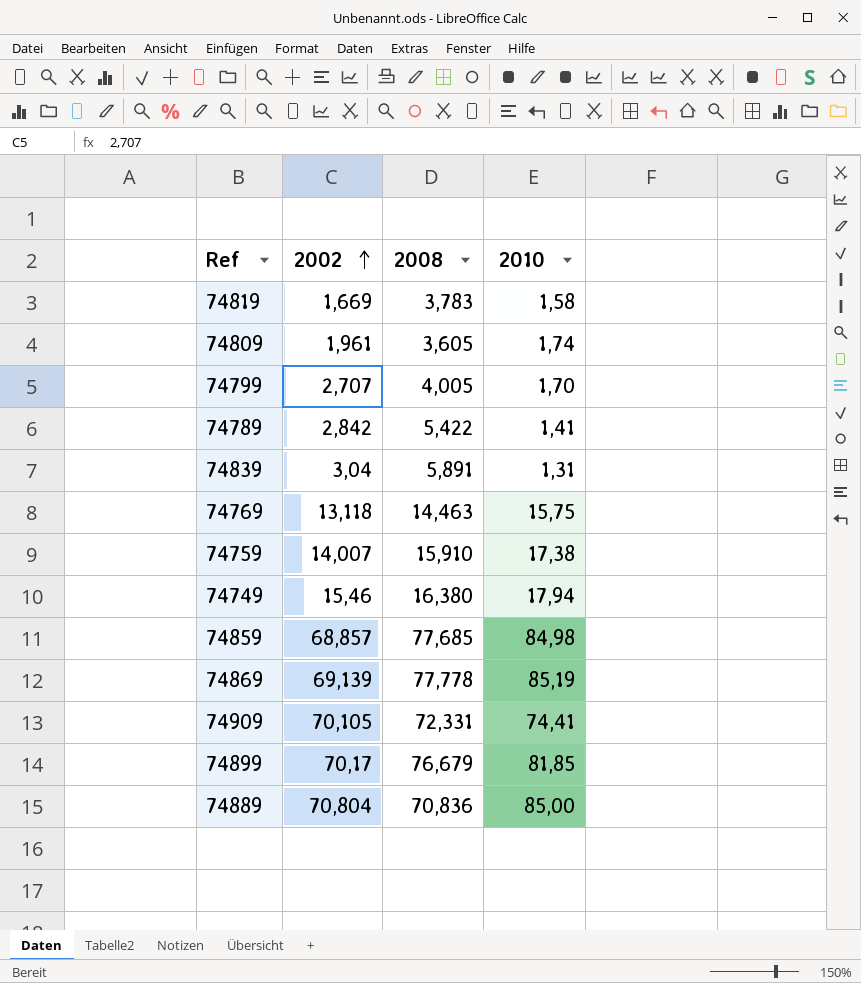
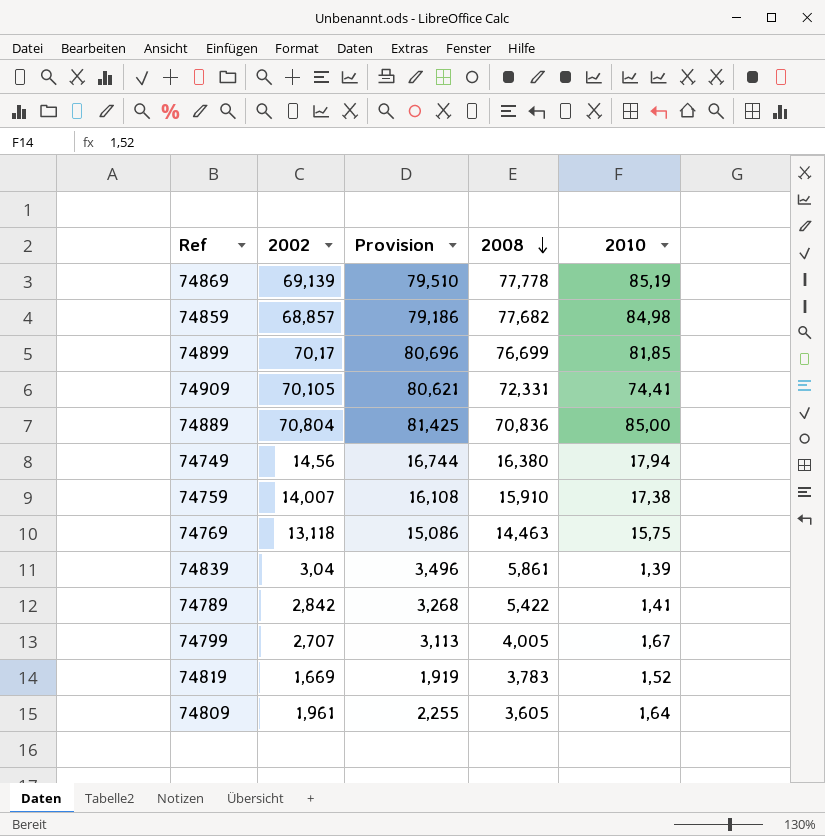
row order: 2002 ascending -> 2008 descending
column Provision | formula: none -> [2002] * 1,15
74859 | 2008: 77,685 -> 77,682
74899 | 2008: 76,679 -> 76,699
74749 | 2002: 15,46 -> 14,56
74839 | 2008: 5,891 -> 5,861
74839 | 2010: 1,31 -> 1,39
74799 | 2010: 1,70 -> 1,67
74819 | 2010: 1,58 -> 1,52
74809 | 2010: 1,74 -> 1,64

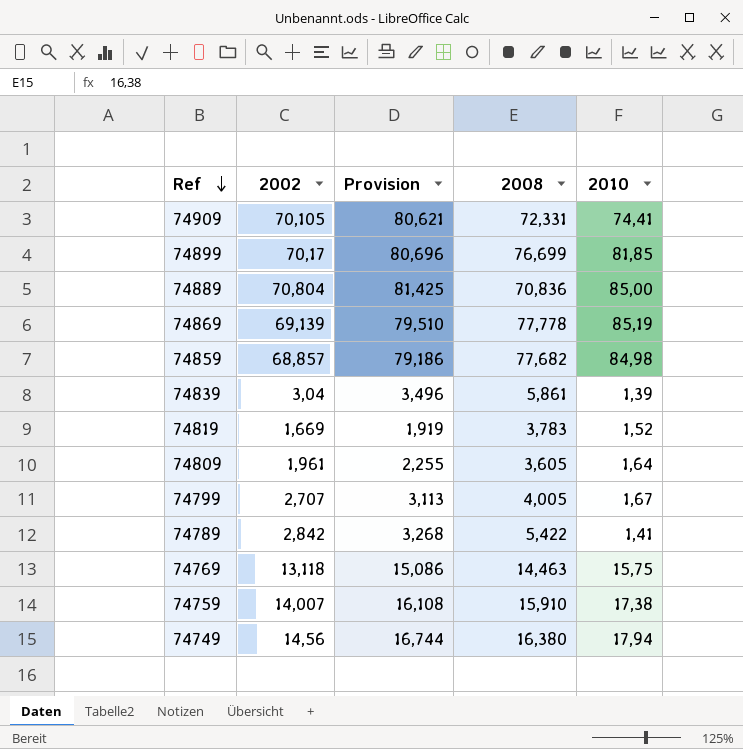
row order: 2008 descending -> Ref descending

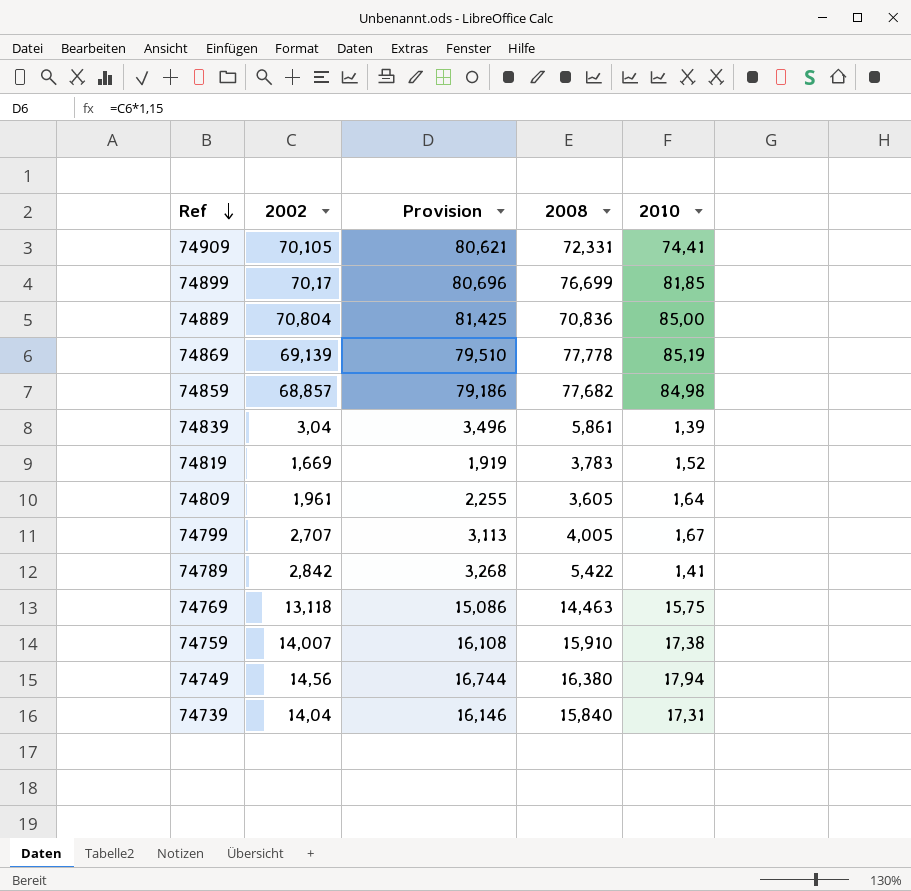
row 74739: none -> 14,04 | 16,146 | 15,840 | 17,31

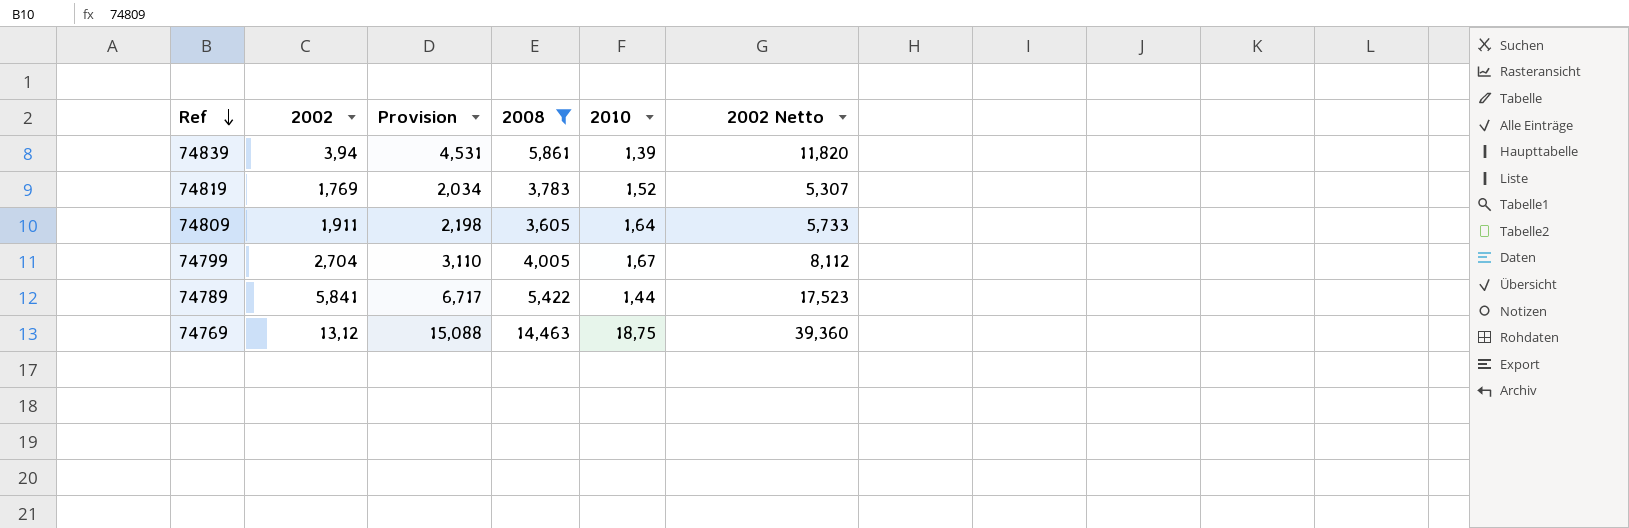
filter: none -> 2008 <= 14,463
column 2002 Netto | formula: none -> [2002] * 3
74839 | 2002: 3,04 -> 3,94
74839 | Provision: 3,496 -> 4,531
74819 | 2002: 1,669 -> 1,769
74819 | Provision: 1,919 -> 2,034
74809 | 2002: 1,961 -> 1,911
74809 | Provision: 2,255 -> 2,198
74799 | 2002: 2,707 -> 2,704
74799 | Provision: 3,113 -> 3,110
74789 | 2002: 2,842 -> 5,841
74789 | Provision: 3,268 -> 6,717
74789 | 2010: 1,41 -> 1,44
74769 | 2002: 13,118 -> 13,12
74769 | Provision: 15,086 -> 15,088
74769 | 2010: 15,75 -> 18,75

